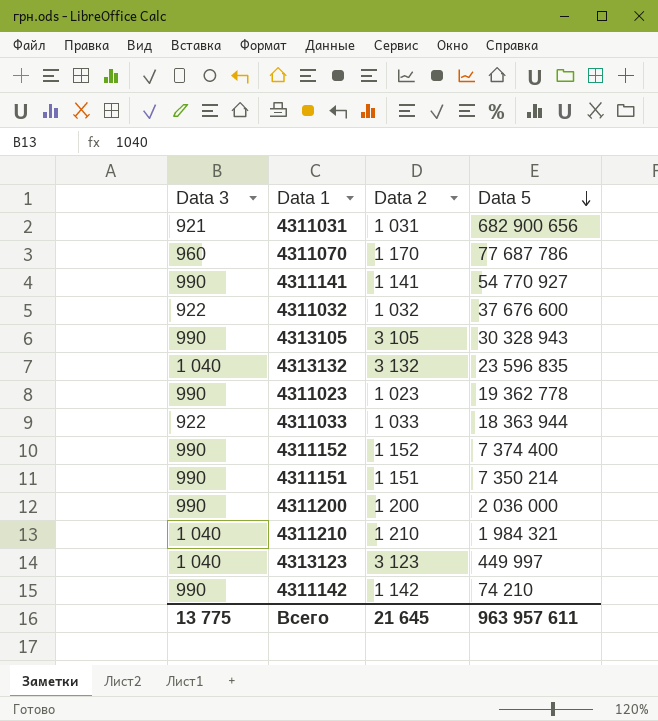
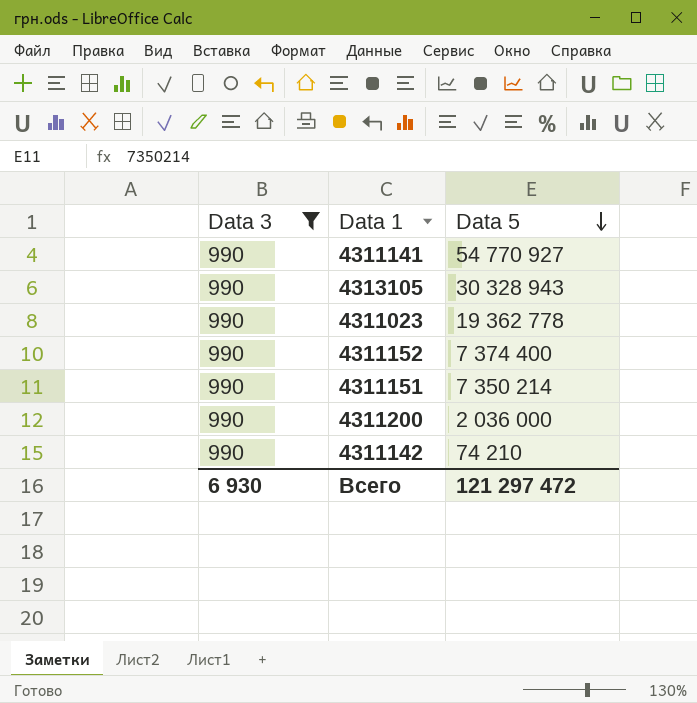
filter: none -> Data 3 = 990
column Data 2 | position: 3 -> none
Всего | Data 3: 13 775 -> 6 930
Всего | Data 5: 963 957 611 -> 121 297 472

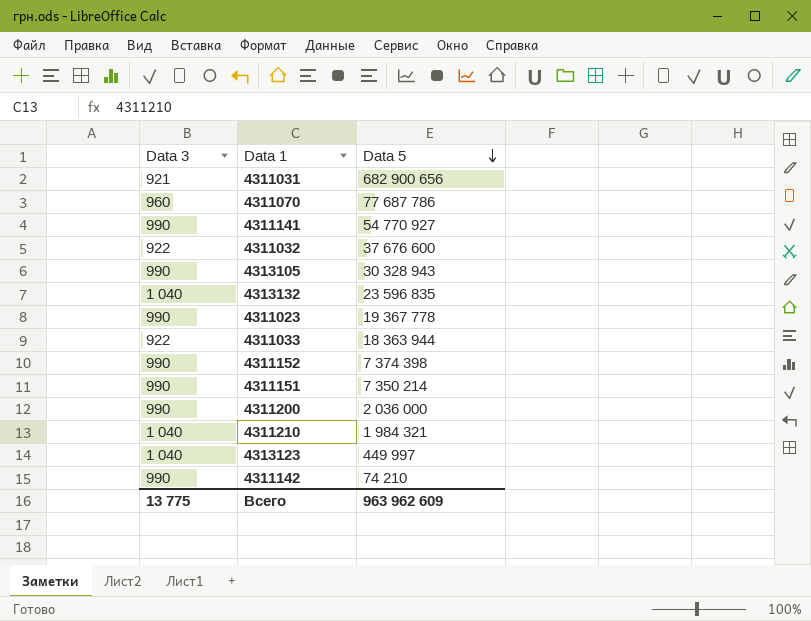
filter: Data 3 = 990 -> none
4311023 | Data 5: 19 362 778 -> 19 367 778
4311152 | Data 5: 7 374 400 -> 7 374 398
Всего | Data 3: 6 930 -> 13 775
Всего | Data 5: 121 297 472 -> 963 962 609

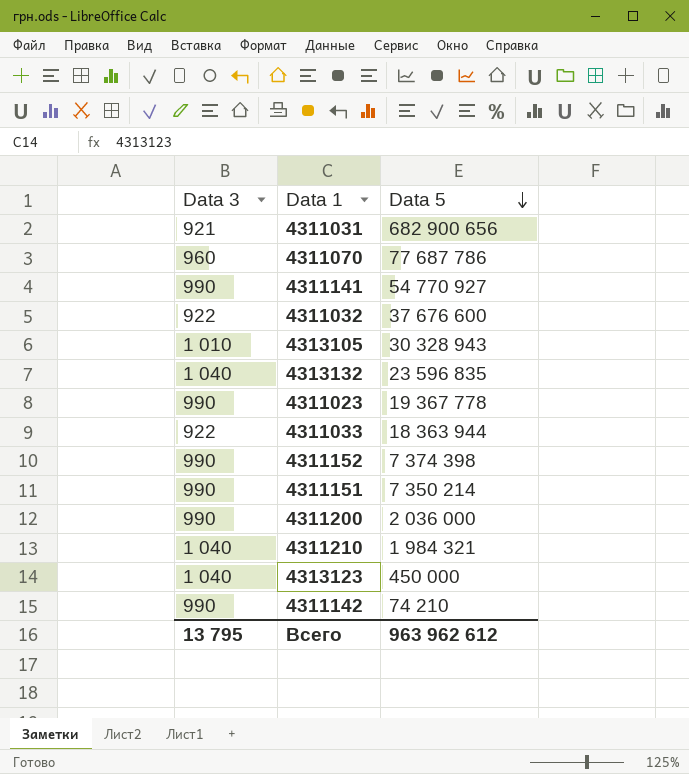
4313105 | Data 3: 990 -> 1 010
4313123 | Data 5: 449 997 -> 450 000
Всего | Data 3: 13 775 -> 13 795
Всего | Data 5: 963 962 609 -> 963 962 612

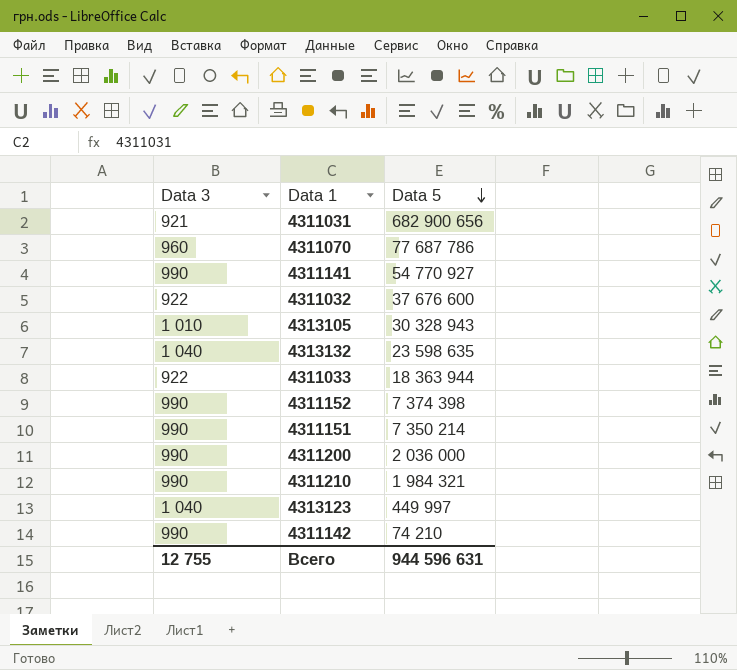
row 4311023: 990 | 19 367 778 -> none
4313132 | Data 5: 23 596 835 -> 23 598 635
4311210 | Data 3: 1 040 -> 990
4313123 | Data 5: 450 000 -> 449 997
Всего | Data 3: 13 795 -> 12 755
Всего | Data 5: 963 962 612 -> 944 596 631

